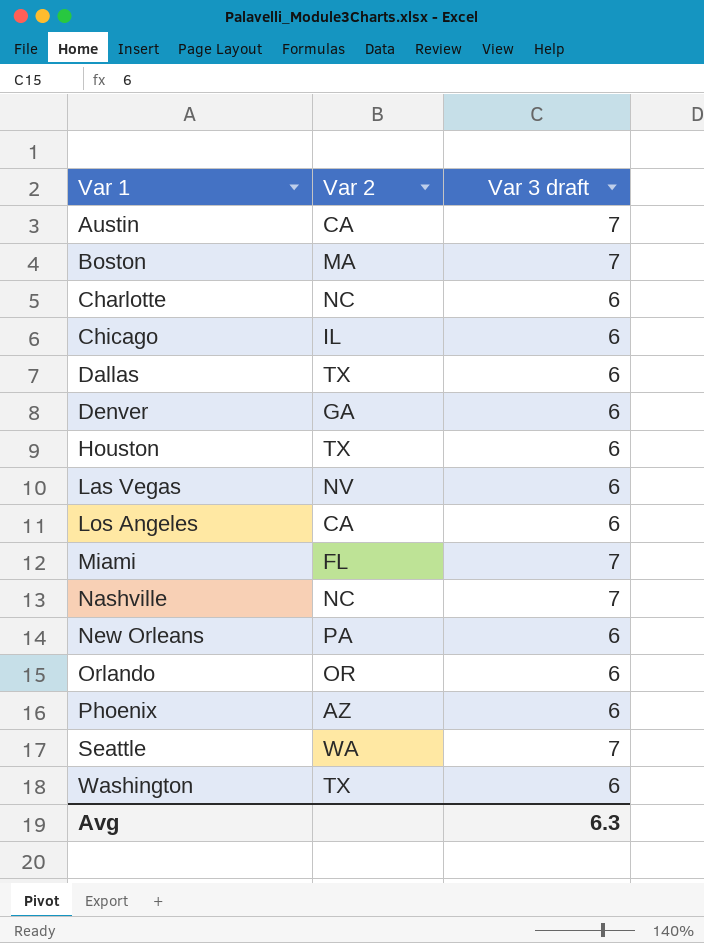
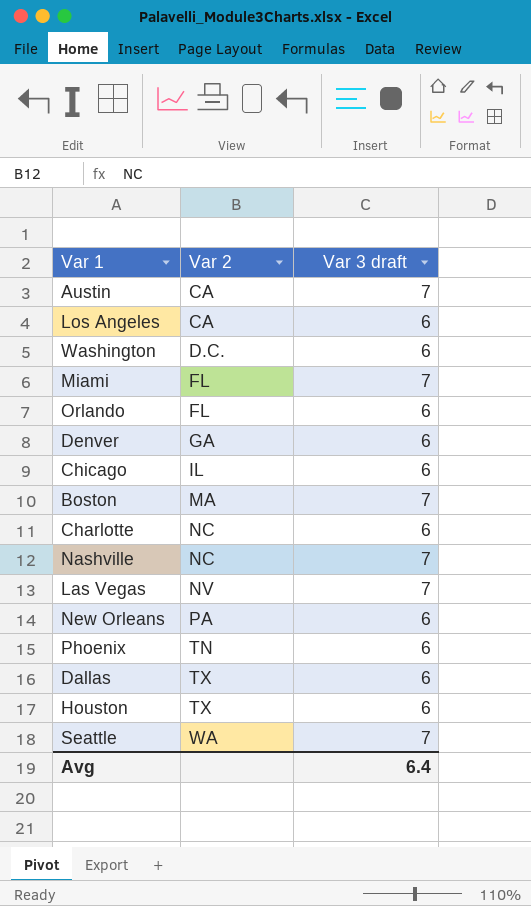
row order: Var 1 ascending -> Var 2 ascending
Washington | Var 2: TX -> D.C.
Orlando | Var 2: OR -> FL
Las Vegas | Var 3 draft: 6 -> 7
Phoenix | Var 2: AZ -> TN
Avg | Var 3 draft: 6.3 -> 6.4

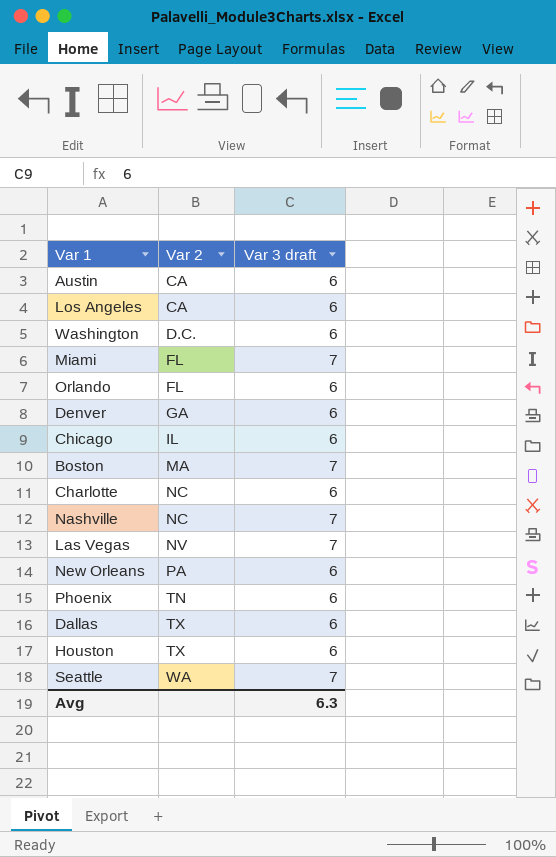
Austin | Var 3 draft: 7 -> 6
Avg | Var 3 draft: 6.4 -> 6.3

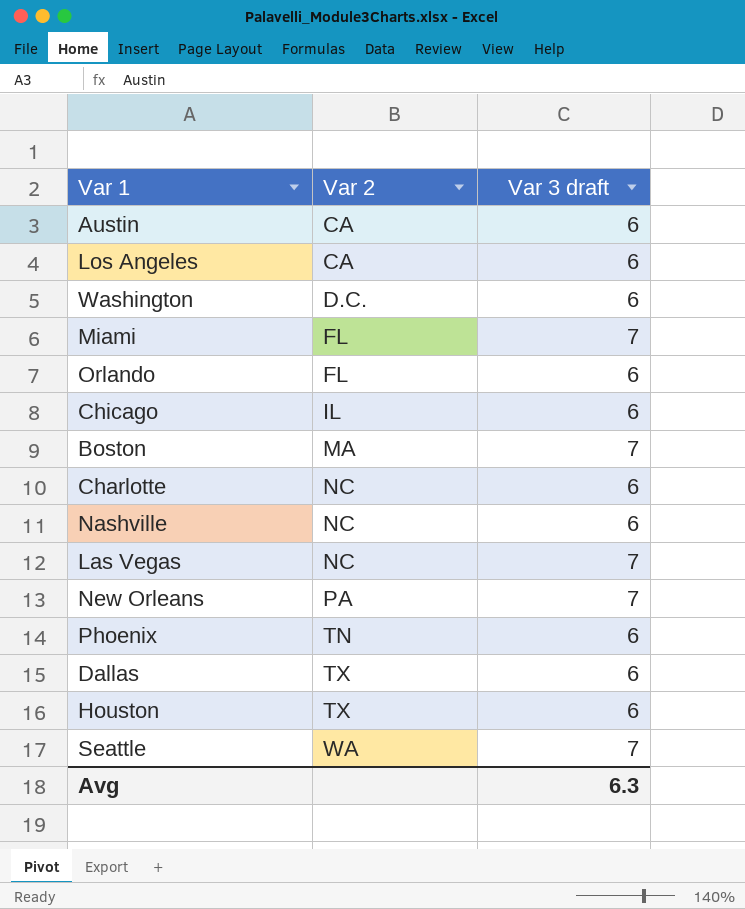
row Denver: GA | 6 -> none
Nashville | Var 3 draft: 7 -> 6
Las Vegas | Var 2: NV -> NC
New Orleans | Var 3 draft: 6 -> 7

